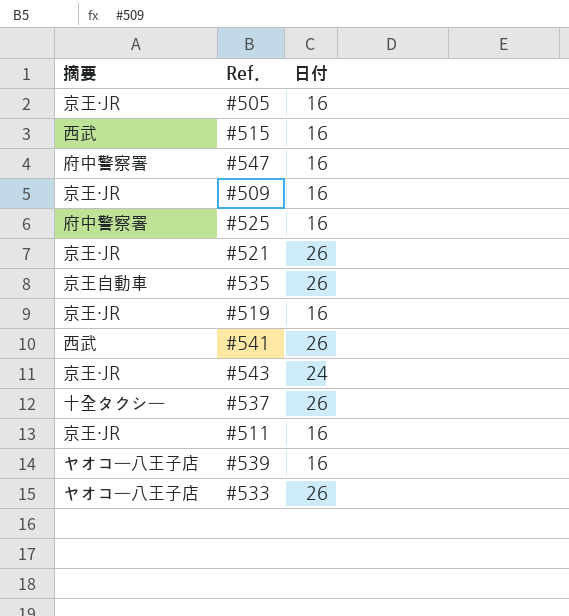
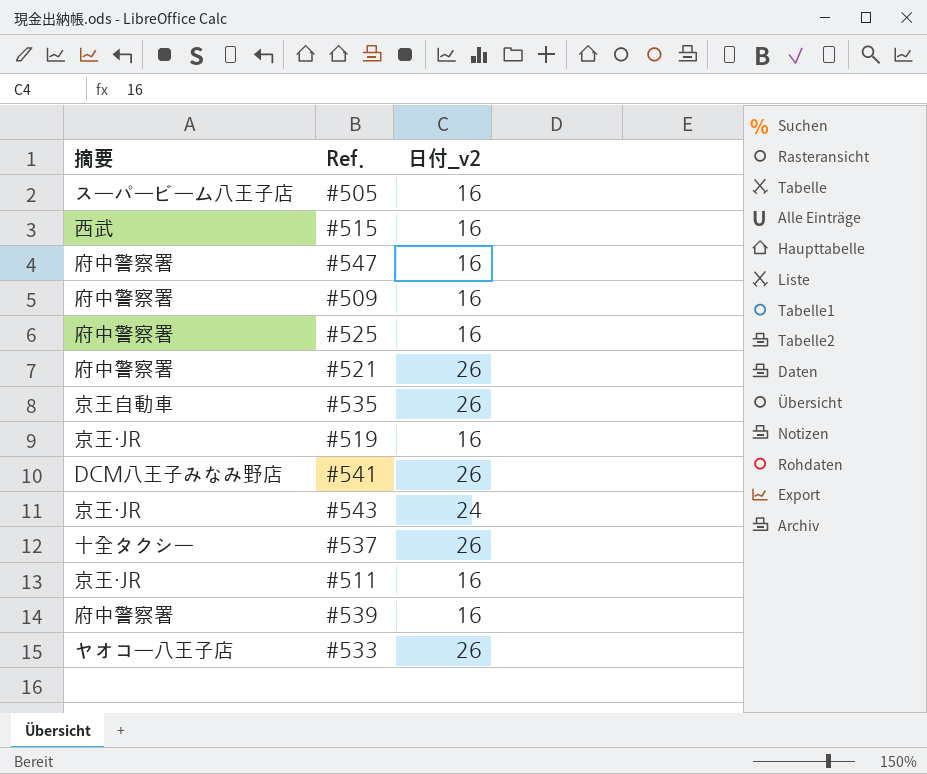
column name: 日付 -> 日付_v2
#505 | 摘要: 京王・JR -> スーパービーム八王子店
#509 | 摘要: 京王・JR -> 府中警察署
#521 | 摘要: 京王・JR -> 府中警察署
#541 | 摘要: 西武 -> DCM八王子みなみ野店
#539 | 摘要: ヤオコー八王子店 -> 府中警察署

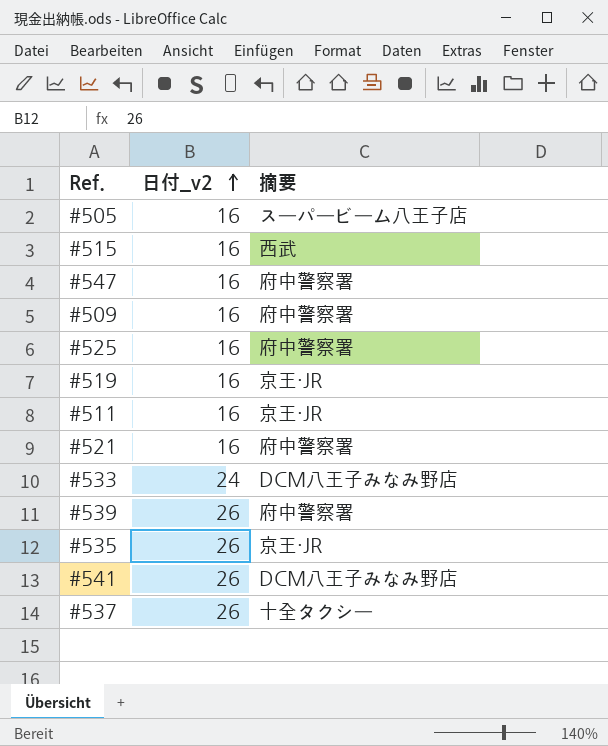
row order: none -> 日付_v2 ascending
column 摘要 | position: 1 -> 3
row #543: 京王・JR | 24 -> none
#521 | 日付_v2: 26 -> 16
#533 | 日付_v2: 26 -> 24
#533 | 摘要: ヤオコー八王子店 -> DCM八王子みなみ野店
#539 | 日付_v2: 16 -> 26
#535 | 摘要: 京王自動車 -> 京王・JR

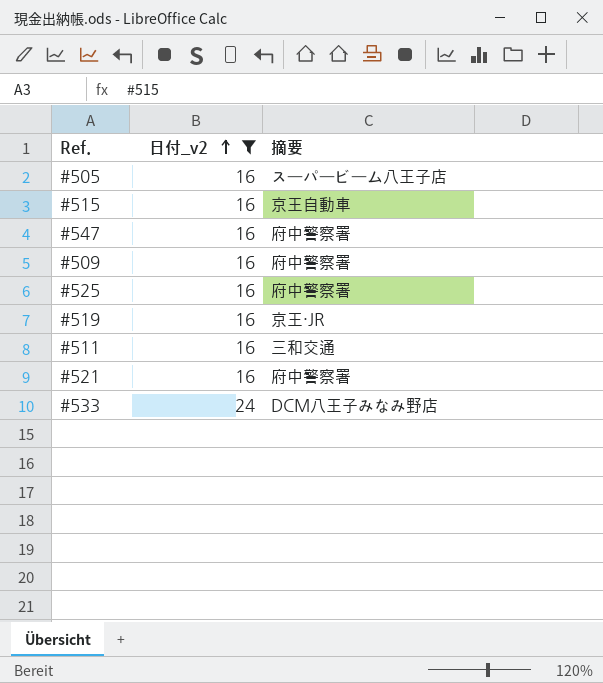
filter: none -> 日付_v2 != 26
#515 | 摘要: 西武 -> 京王自動車
#511 | 摘要: 京王・JR -> 三和交通

